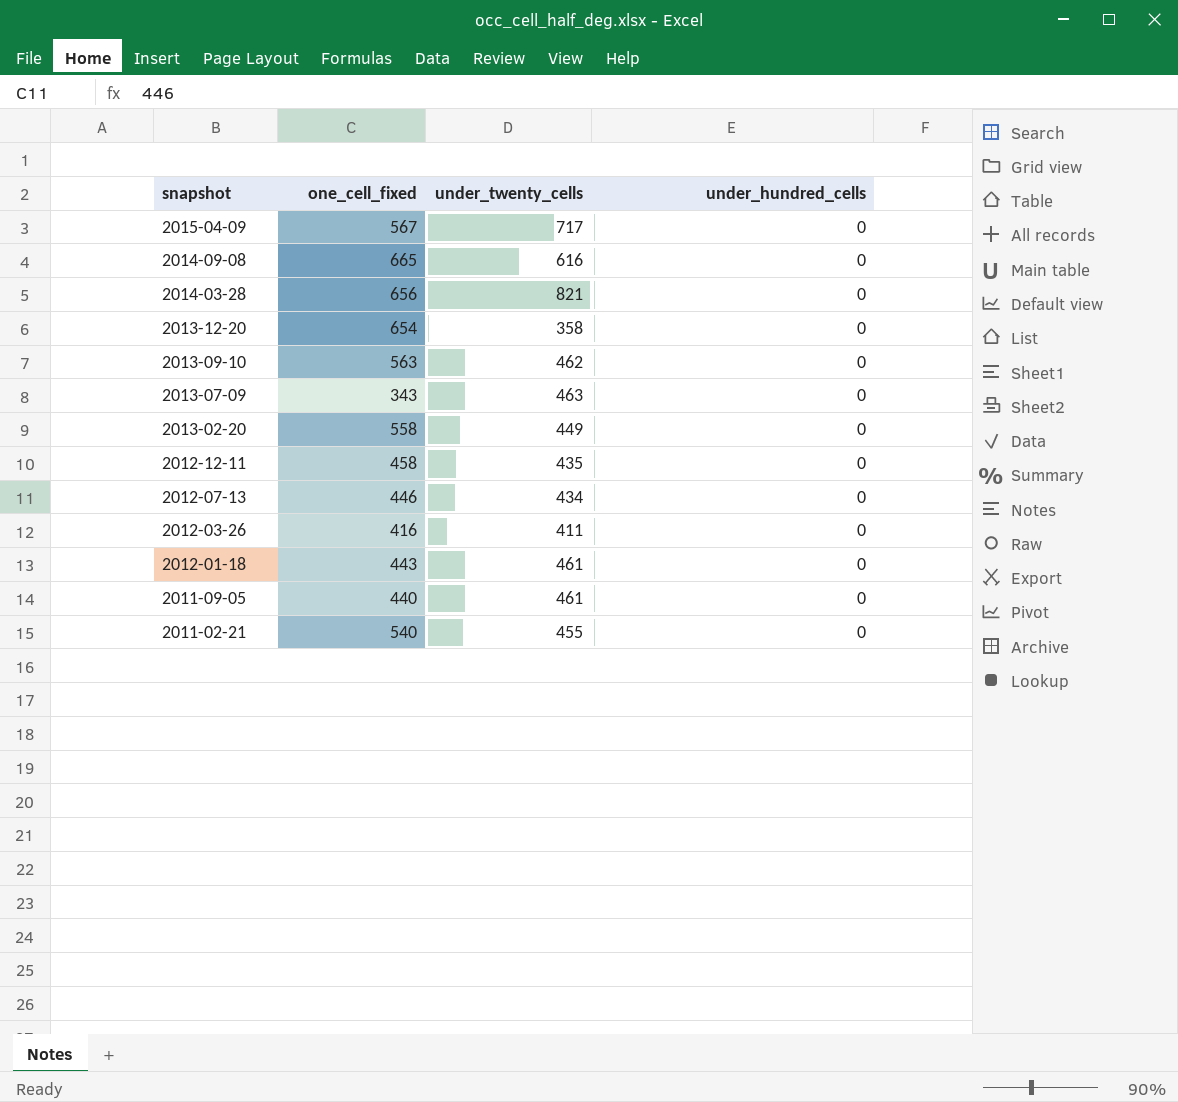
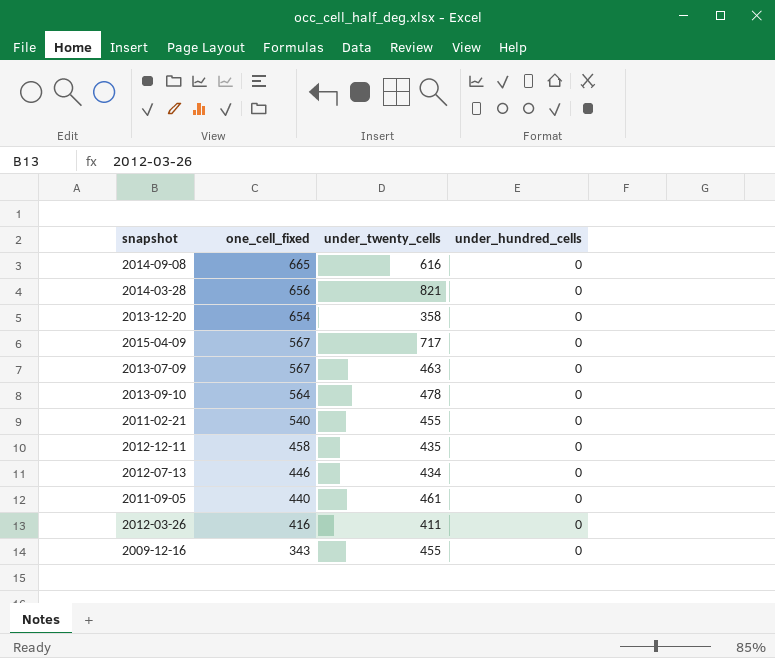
row order: snapshot descending -> one_cell_fixed descending
row 2013-02-20: 558 | 449 | 0 -> none
row 2012-01-18: 443 | 461 | 0 -> none
2013-07-09 | one_cell_fixed: 343 -> 567
2013-09-10 | one_cell_fixed: 563 -> 564
2013-09-10 | under_twenty_cells: 462 -> 478
row 2009-12-16: none -> 343 | 455 | 0

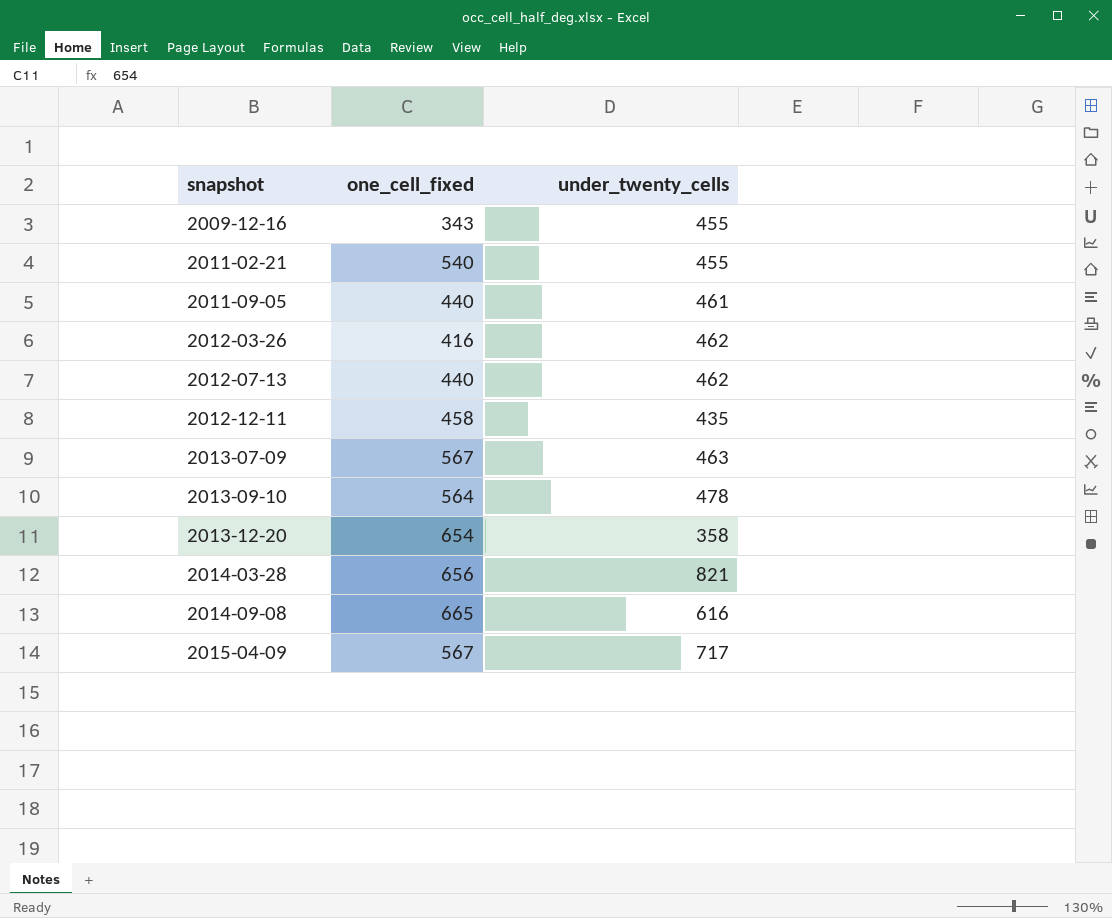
row order: one_cell_fixed descending -> snapshot ascending
column under_hundred_cells | position: 4 -> none
2012-03-26 | under_twenty_cells: 411 -> 462
2012-07-13 | one_cell_fixed: 446 -> 440
2012-07-13 | under_twenty_cells: 434 -> 462

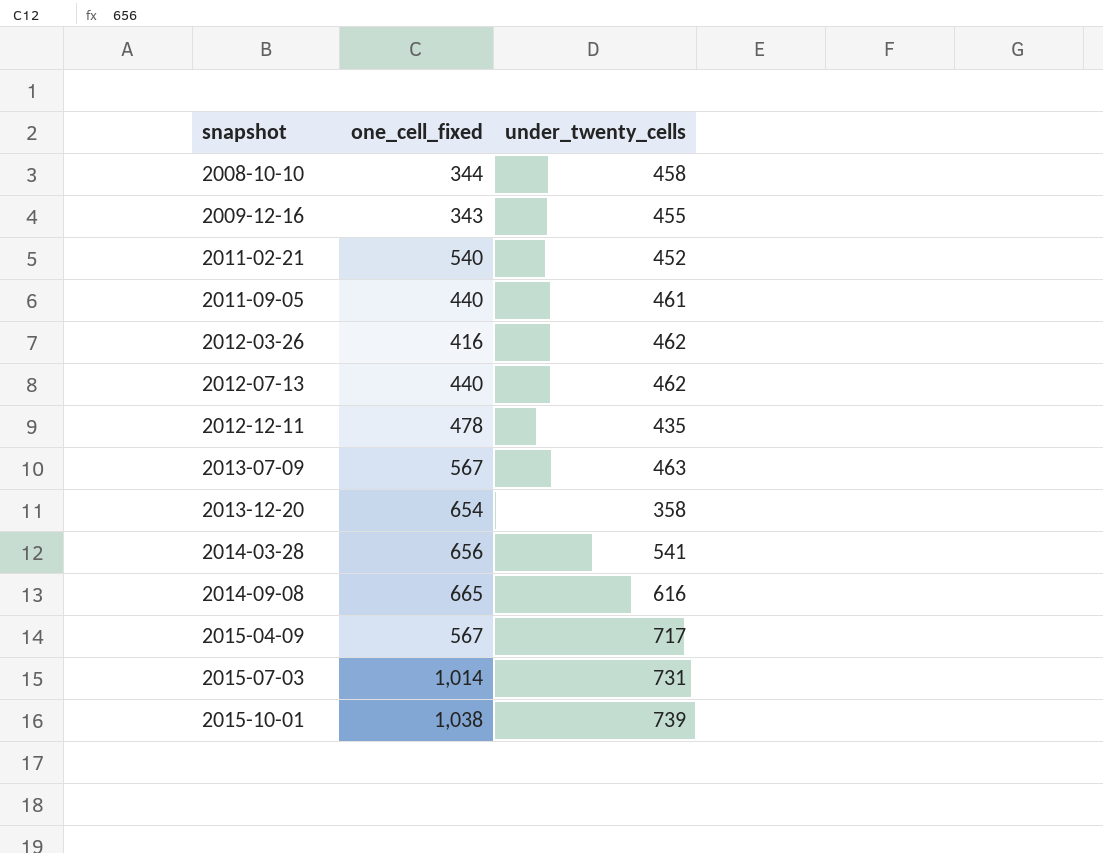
row 2013-09-10: 564 | 478 -> none
row 2008-10-10: none -> 344 | 458
2011-02-21 | under_twenty_cells: 455 -> 452
2012-12-11 | one_cell_fixed: 458 -> 478
2014-03-28 | under_twenty_cells: 821 -> 541
row 2015-07-03: none -> 1,014 | 731
row 2015-10-01: none -> 1,038 | 739

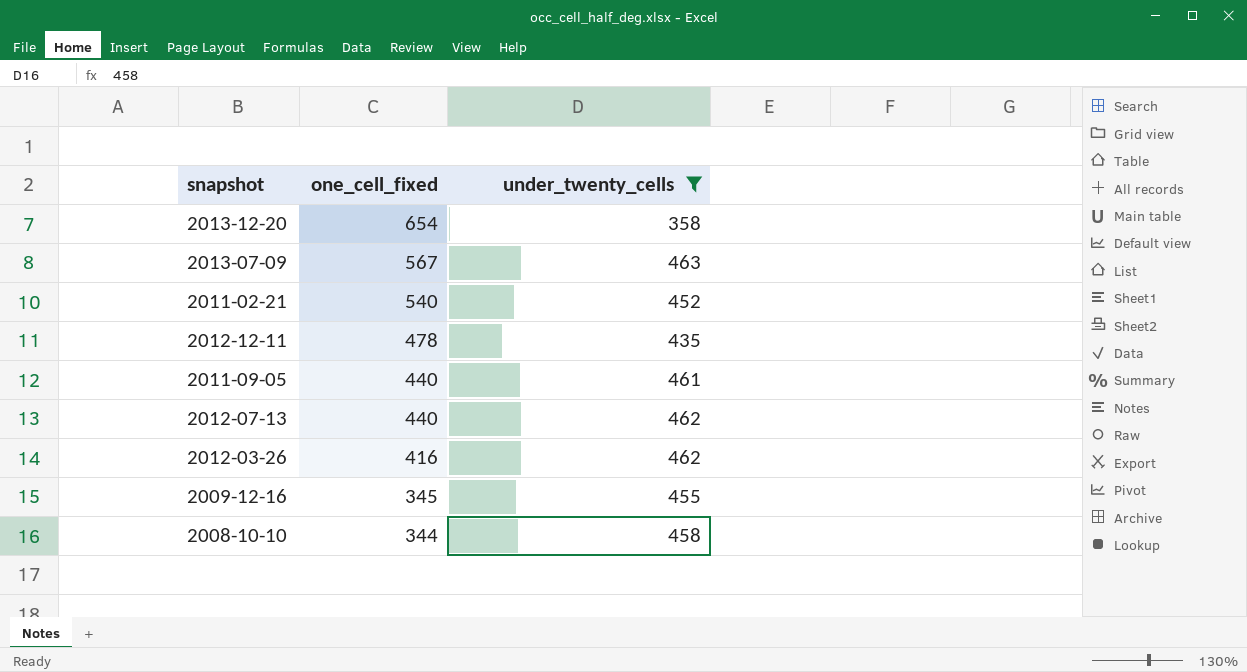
filter: none -> under_twenty_cells <= 463
row order: snapshot ascending -> one_cell_fixed descending
2009-12-16 | one_cell_fixed: 343 -> 345

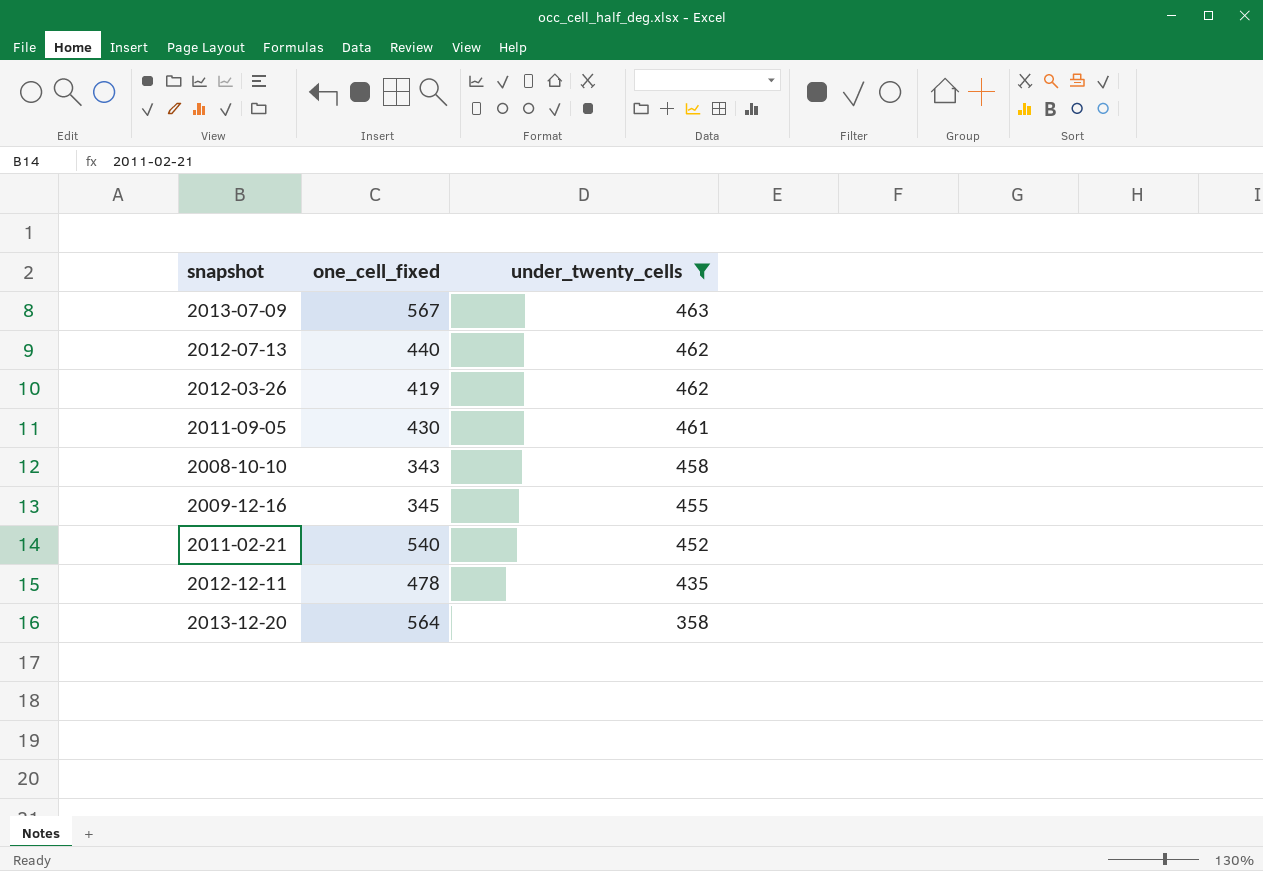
row order: one_cell_fixed descending -> under_twenty_cells descending
2012-03-26 | one_cell_fixed: 416 -> 419
2011-09-05 | one_cell_fixed: 440 -> 430
2008-10-10 | one_cell_fixed: 344 -> 343
2013-12-20 | one_cell_fixed: 654 -> 564

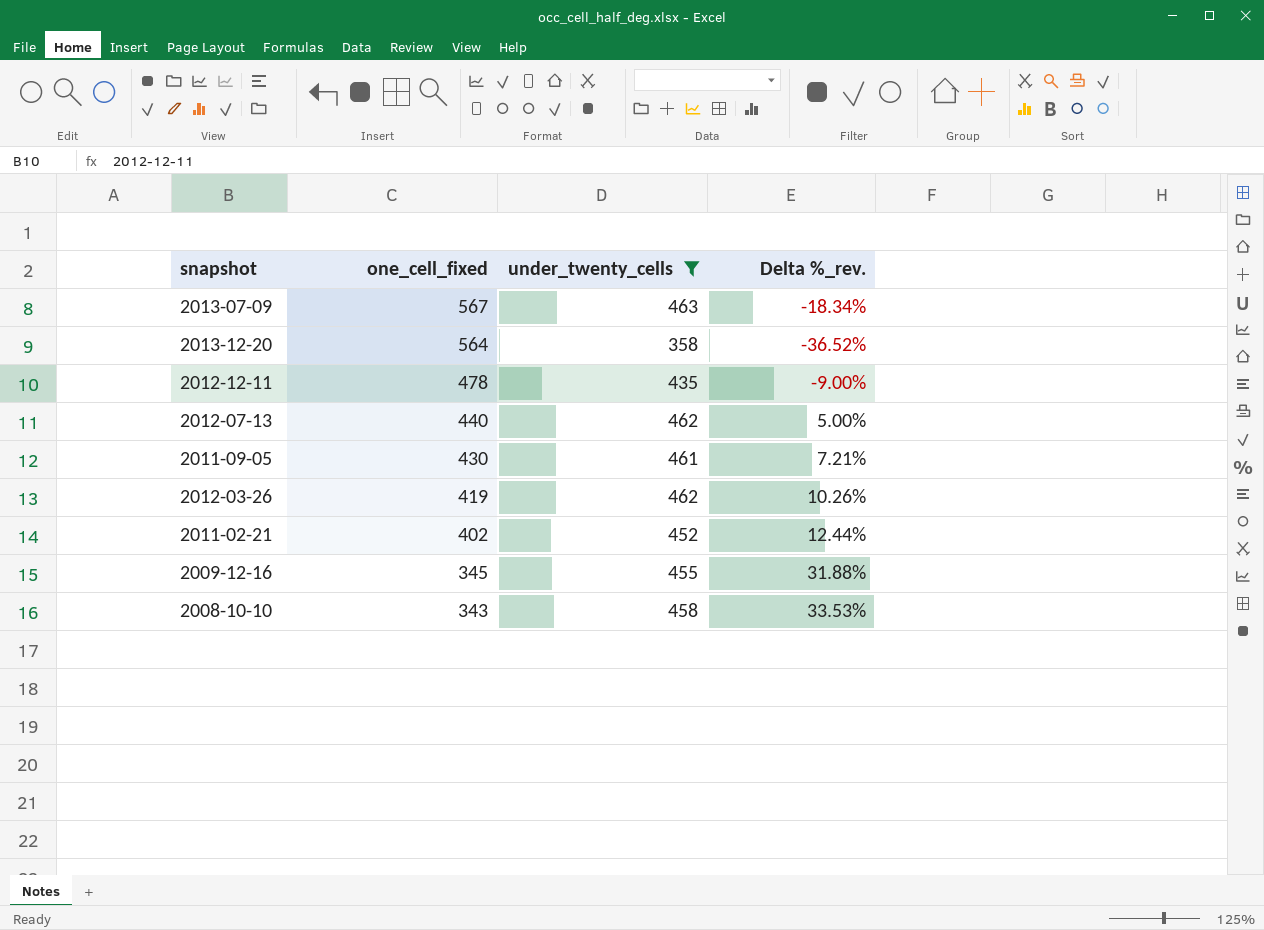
row order: under_twenty_cells descending -> one_cell_fixed descending
column Delta %_rev. | formula: none -> ([under_twenty_cells] - [one_cell_fixed]) / [one_cell_fixed]
2011-02-21 | one_cell_fixed: 540 -> 402

